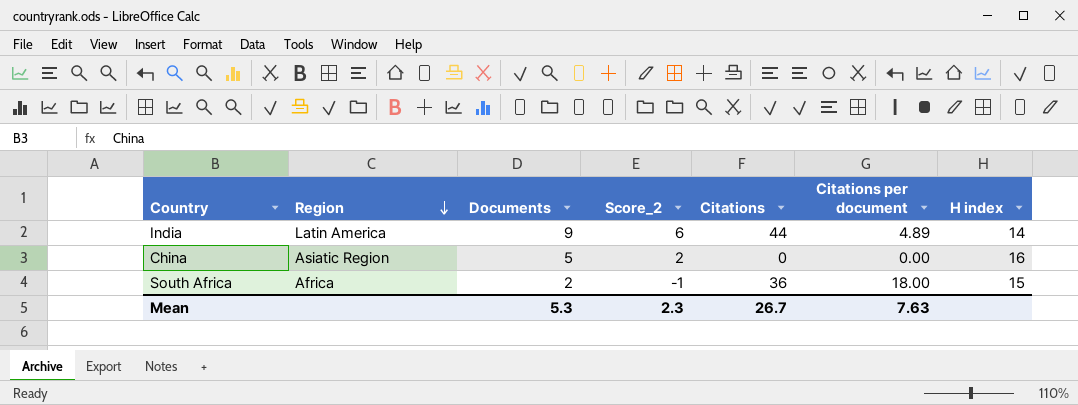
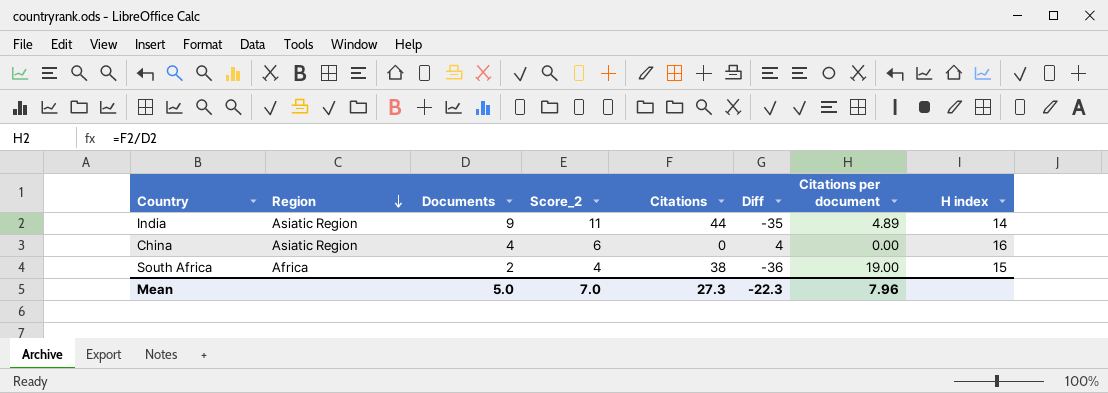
column Score_2 | formula: [Documents] - 3 -> [Documents] + 2
column Diff | formula: none -> [Documents] - [Citations]
India | Region: Latin America -> Asiatic Region
China | Documents: 5 -> 4
South Africa | Citations: 36 -> 38
South Africa | Citations per document: 18.00 -> 19.00
Mean | Documents: 5.3 -> 5.0
Mean | Score_2: 2.3 -> 7.0
Mean | Citations: 26.7 -> 27.3
Mean | Citations per document: 7.63 -> 7.96

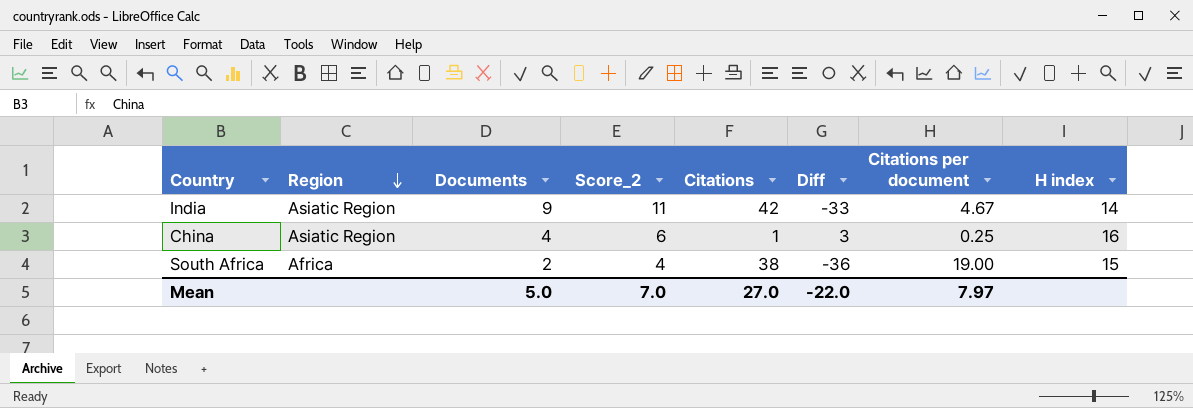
India | Citations: 44 -> 42
India | Diff: -35 -> -33
India | Citations per document: 4.89 -> 4.67
China | Citations: 0 -> 1
China | Diff: 4 -> 3
China | Citations per document: 0.00 -> 0.25
Mean | Citations: 27.3 -> 27.0
Mean | Diff: -22.3 -> -22.0
Mean | Citations per document: 7.96 -> 7.97

